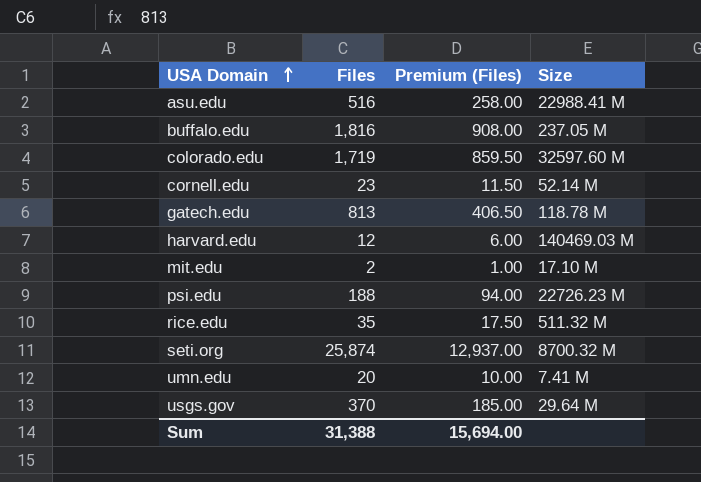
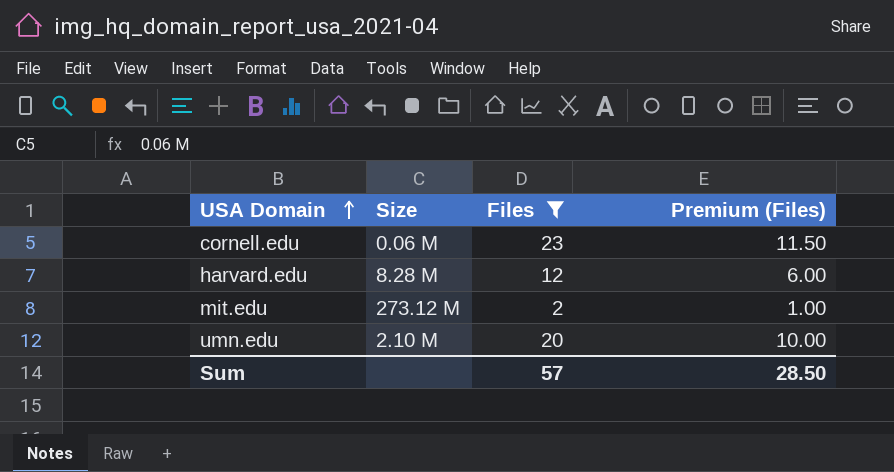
filter: none -> Files <= 23
column Size | position: 4 -> 2
cornell.edu | Size: 52.14 M -> 0.06 M
harvard.edu | Size: 140469.03 M -> 8.28 M
mit.edu | Size: 17.10 M -> 273.12 M
umn.edu | Size: 7.41 M -> 2.10 M
Sum | Files: 31,388 -> 57
Sum | Premium (Files): 15,694.00 -> 28.50

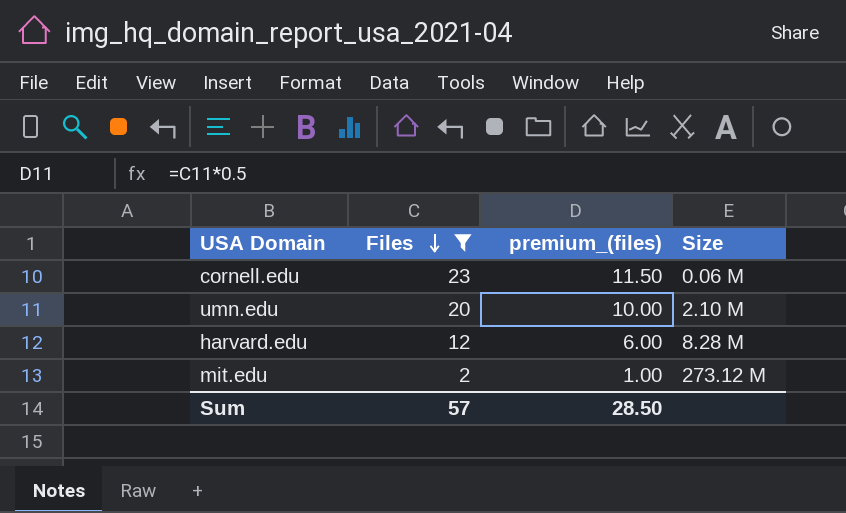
row order: USA Domain ascending -> Files descending
column name: Premium (Files) -> premium_(files)
column Size | position: 2 -> 4

